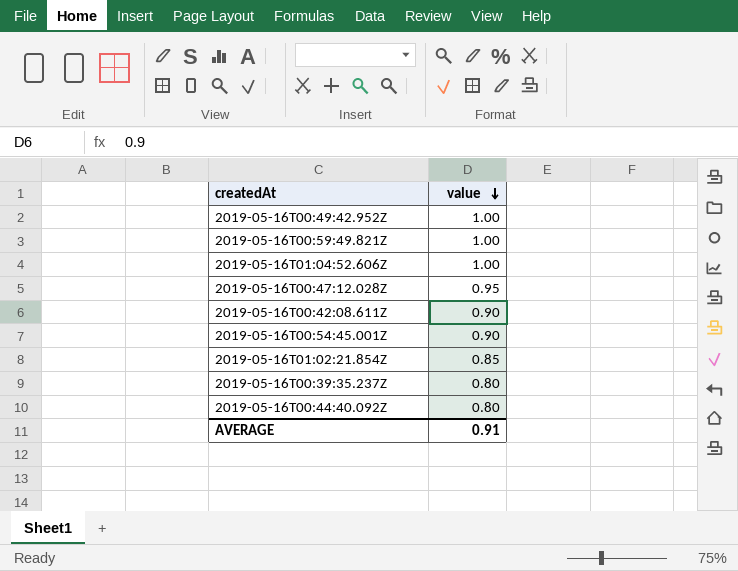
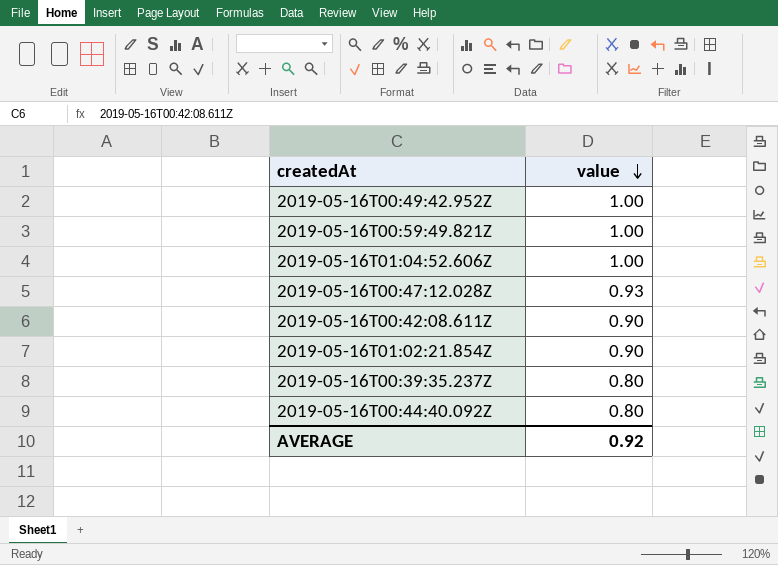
row 2019-05-16T00:54:45.001Z: 0.90 -> none
2019-05-16T00:47:12.028Z | value: 0.95 -> 0.93
2019-05-16T01:02:21.854Z | value: 0.85 -> 0.90
AVERAGE | value: 0.91 -> 0.92

